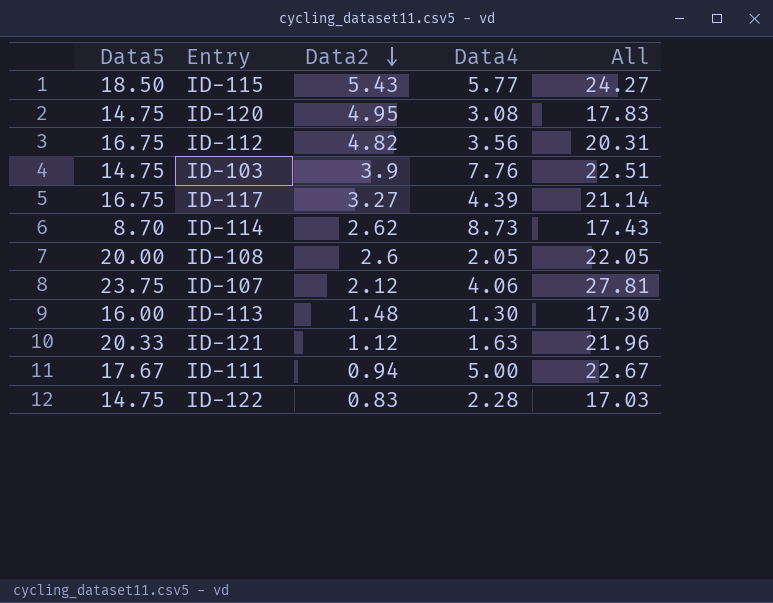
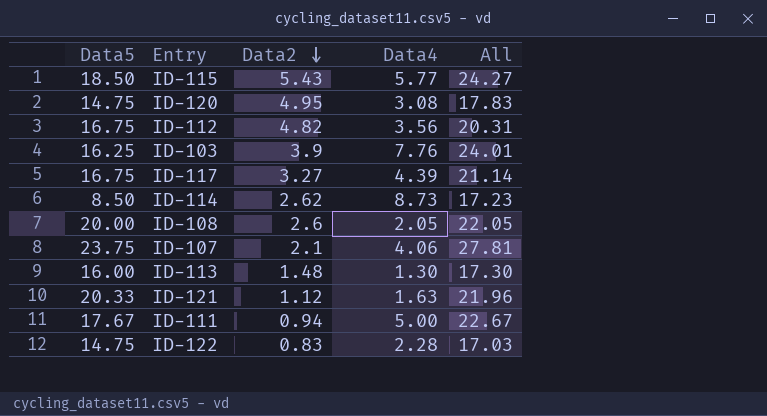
ID-103 | Data5: 14.75 -> 16.25
ID-103 | All: 22.51 -> 24.01
ID-114 | Data5: 8.70 -> 8.50
ID-114 | All: 17.43 -> 17.23
ID-107 | Data2: 2.12 -> 2.1

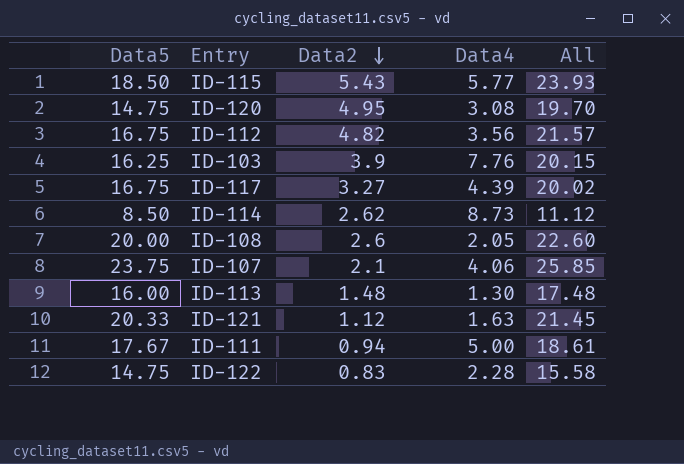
column All | formula: [Data5] + [Data4] -> [Data5] + [Data2]

